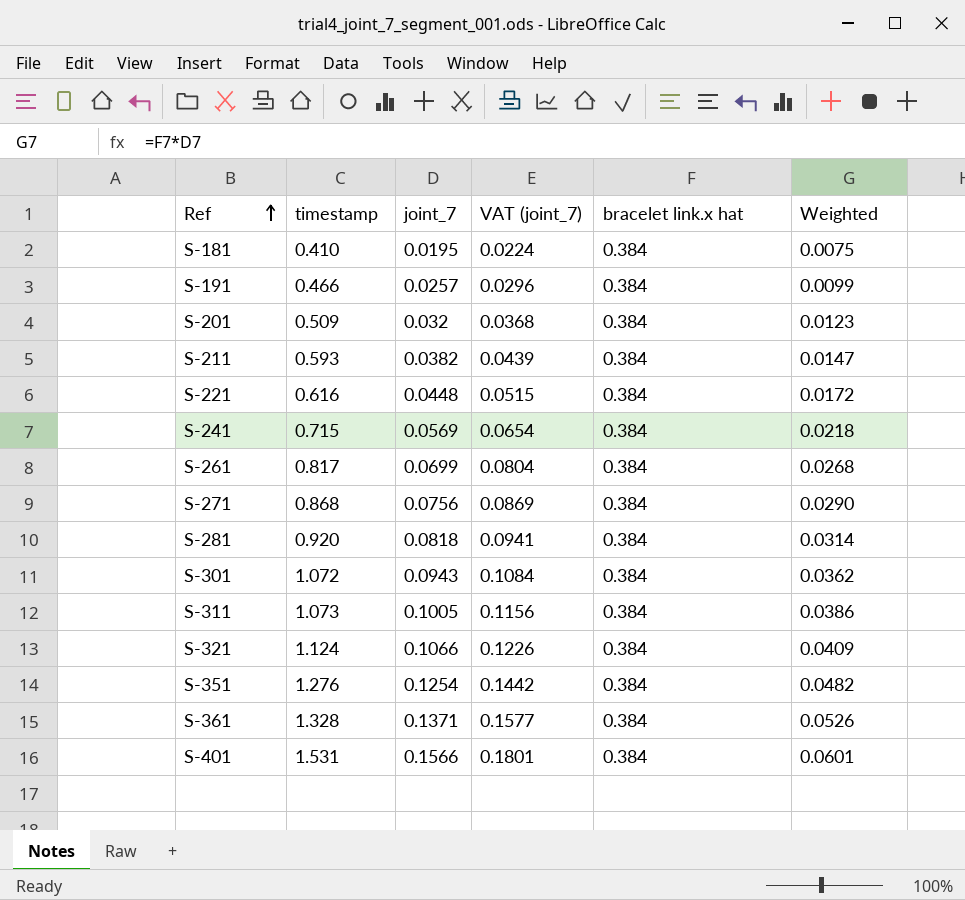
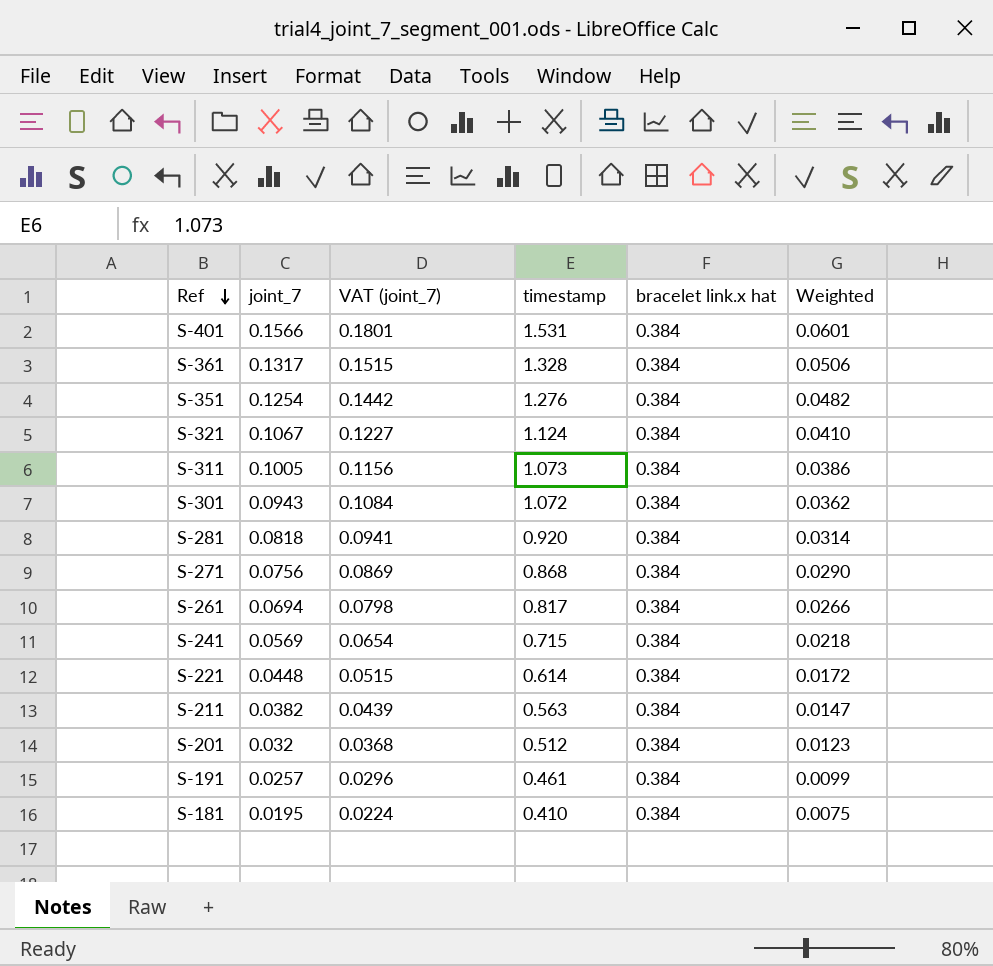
row order: Ref ascending -> Ref descending
column timestamp | position: 2 -> 4
S-361 | joint_7: 0.1371 -> 0.1317
S-361 | VAT (joint_7): 0.1577 -> 0.1515
S-361 | Weighted: 0.0526 -> 0.0506
S-321 | joint_7: 0.1066 -> 0.1067
S-321 | VAT (joint_7): 0.1226 -> 0.1227
S-321 | Weighted: 0.0409 -> 0.0410
S-261 | joint_7: 0.0699 -> 0.0694
S-261 | VAT (joint_7): 0.0804 -> 0.0798
S-261 | Weighted: 0.0268 -> 0.0266
S-221 | timestamp: 0.616 -> 0.614
S-211 | timestamp: 0.593 -> 0.563
S-201 | timestamp: 0.509 -> 0.512
S-191 | timestamp: 0.466 -> 0.461

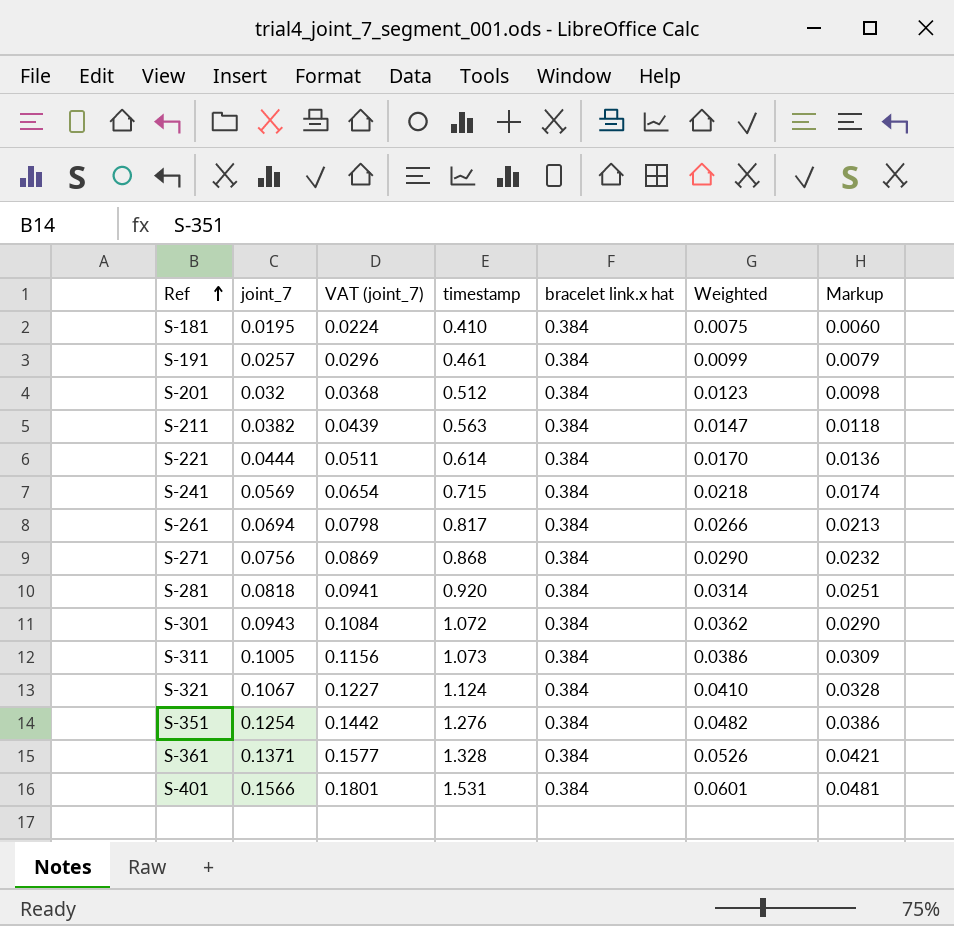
row order: Ref descending -> Ref ascending
column Markup | formula: none -> [Weighted] * 0.8
S-221 | joint_7: 0.0448 -> 0.0444
S-221 | VAT (joint_7): 0.0515 -> 0.0511
S-221 | Weighted: 0.0172 -> 0.0170
S-361 | joint_7: 0.1317 -> 0.1371
S-361 | VAT (joint_7): 0.1515 -> 0.1577
S-361 | Weighted: 0.0506 -> 0.0526

